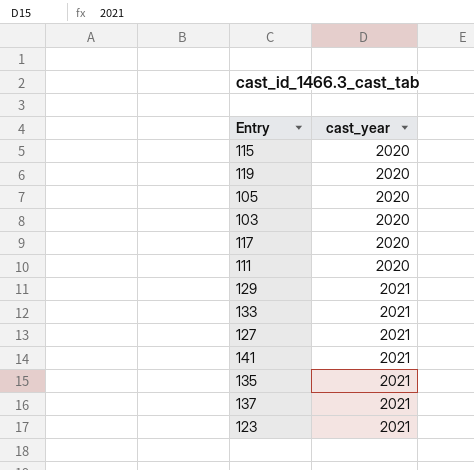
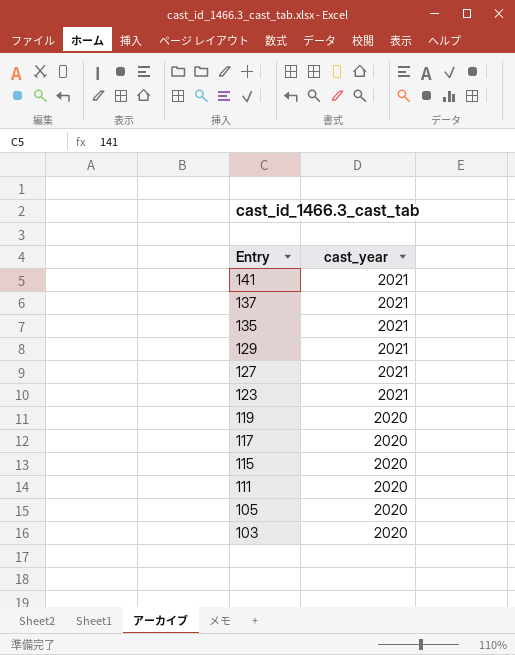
row order: cast_year ascending -> Entry descending
row 133: 2021 -> none

